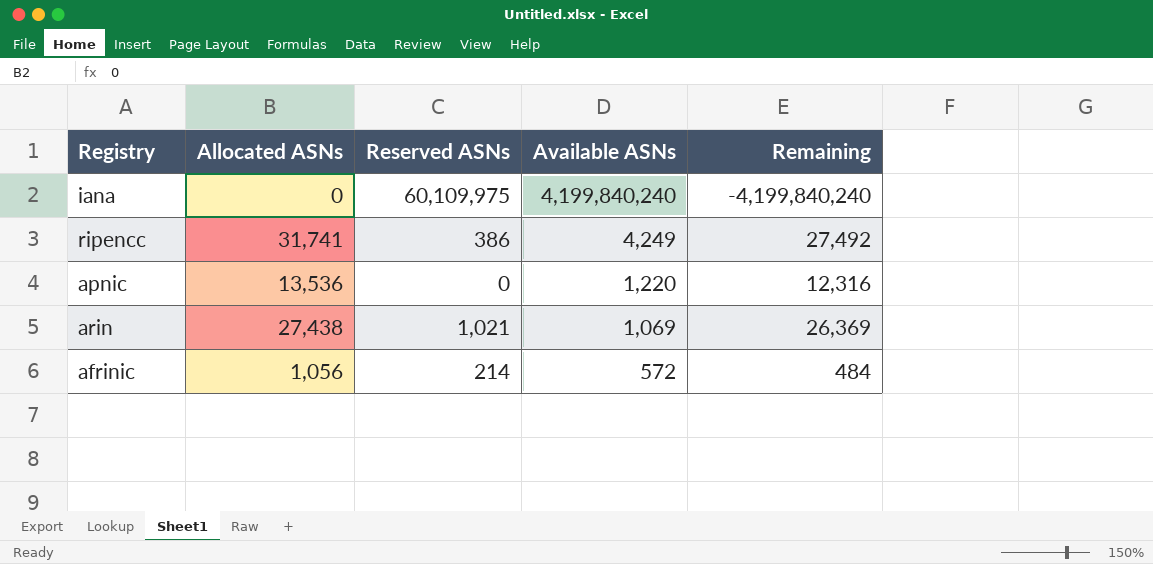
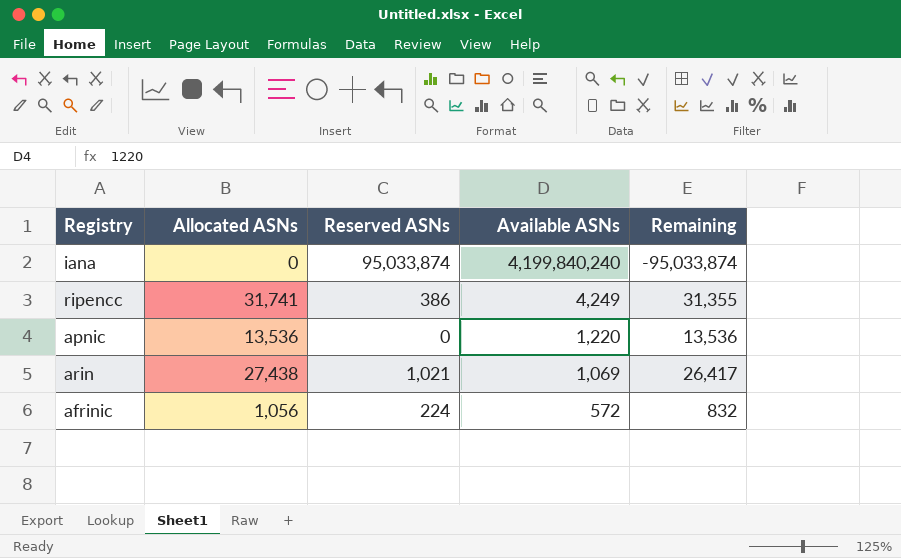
column Remaining | formula: [Allocated ASNs] - [Available ASNs] -> [Allocated ASNs] - [Reserved ASNs]
iana | Reserved ASNs: 60,109,975 -> 95,033,874
afrinic | Reserved ASNs: 214 -> 224

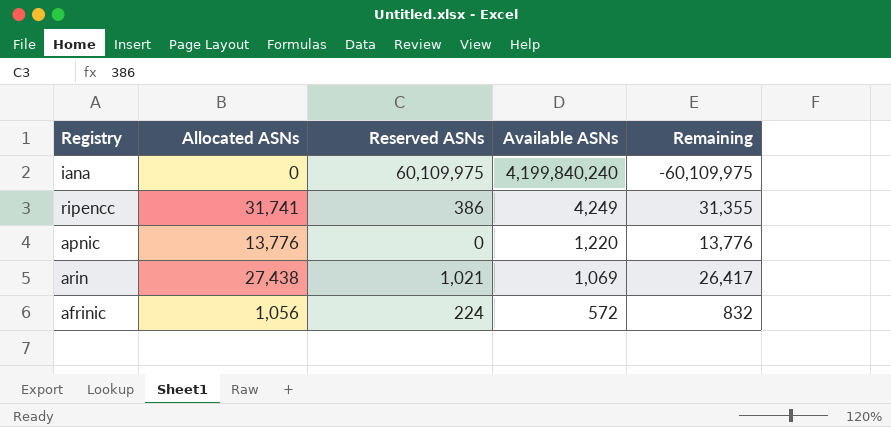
iana | Reserved ASNs: 95,033,874 -> 60,109,975
iana | Remaining: -95,033,874 -> -60,109,975
apnic | Allocated ASNs: 13,536 -> 13,776
apnic | Remaining: 13,536 -> 13,776

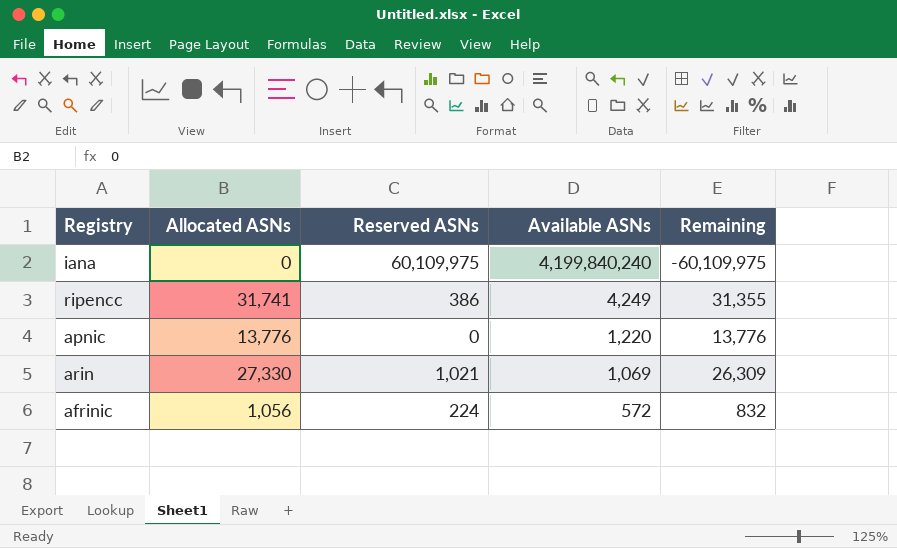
arin | Allocated ASNs: 27,438 -> 27,330
arin | Remaining: 26,417 -> 26,309

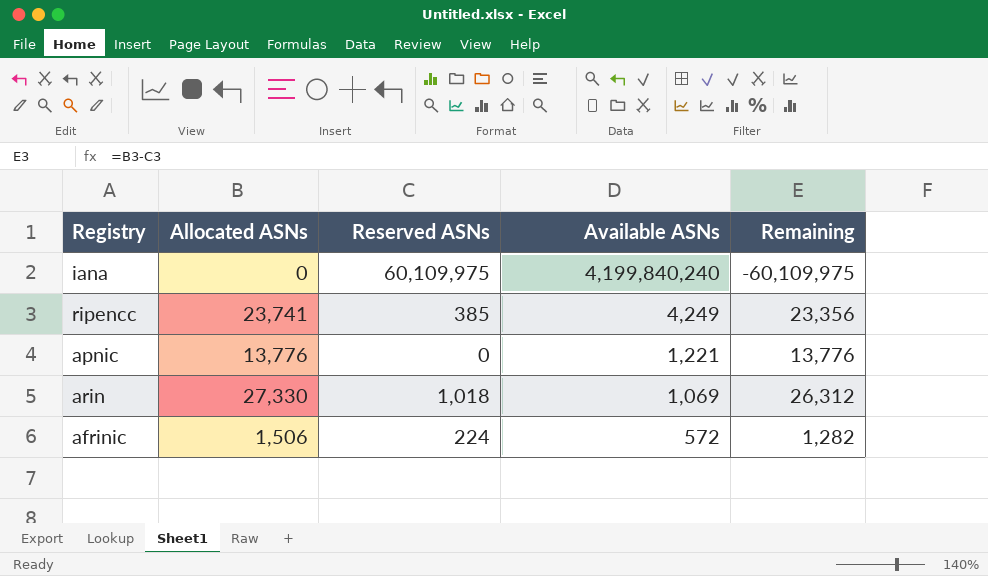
ripencc | Allocated ASNs: 31,741 -> 23,741
ripencc | Reserved ASNs: 386 -> 385
ripencc | Remaining: 31,355 -> 23,356
apnic | Available ASNs: 1,220 -> 1,221
arin | Reserved ASNs: 1,021 -> 1,018
arin | Remaining: 26,309 -> 26,312
afrinic | Allocated ASNs: 1,056 -> 1,506
afrinic | Remaining: 832 -> 1,282

